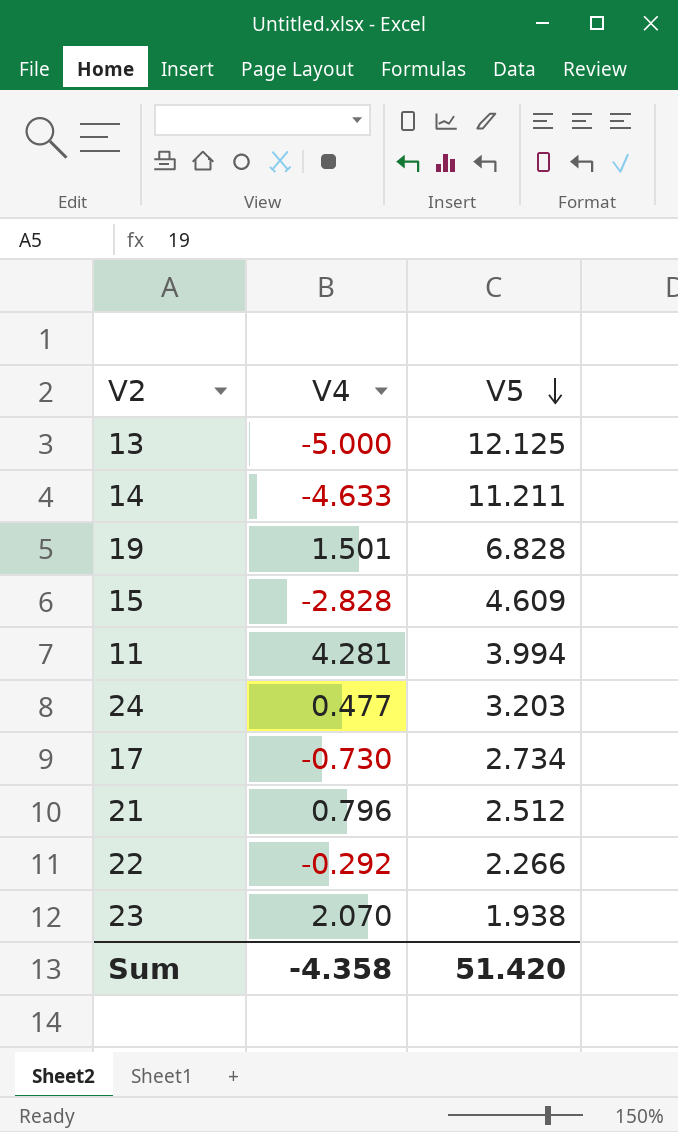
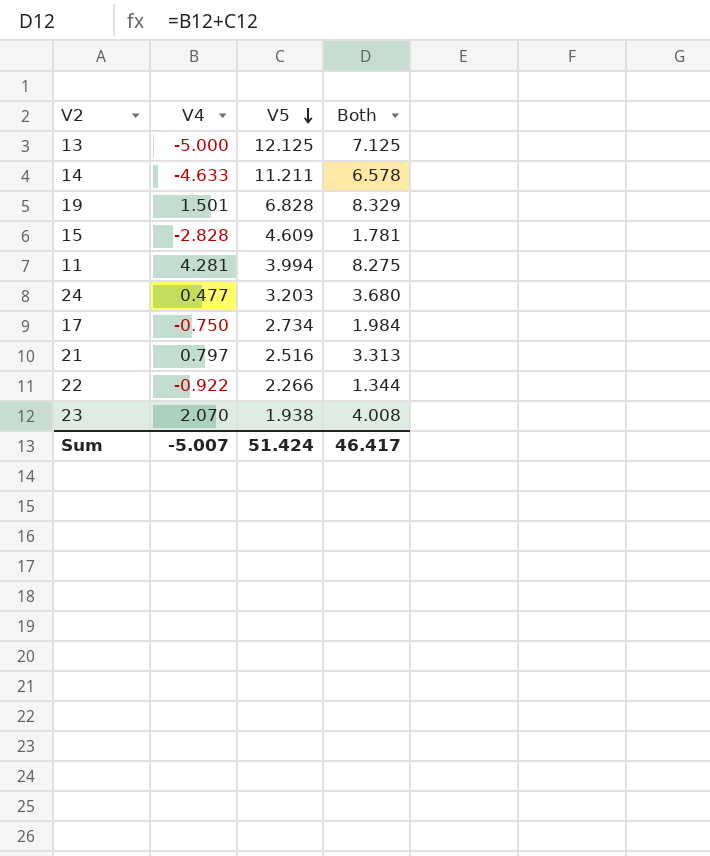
column Both | formula: none -> [V4] + [V5]
17 | V4: -0.730 -> -0.750
21 | V4: 0.796 -> 0.797
21 | V5: 2.512 -> 2.516
22 | V4: -0.292 -> -0.922
Sum | V4: -4.358 -> -5.007
Sum | V5: 51.420 -> 51.424

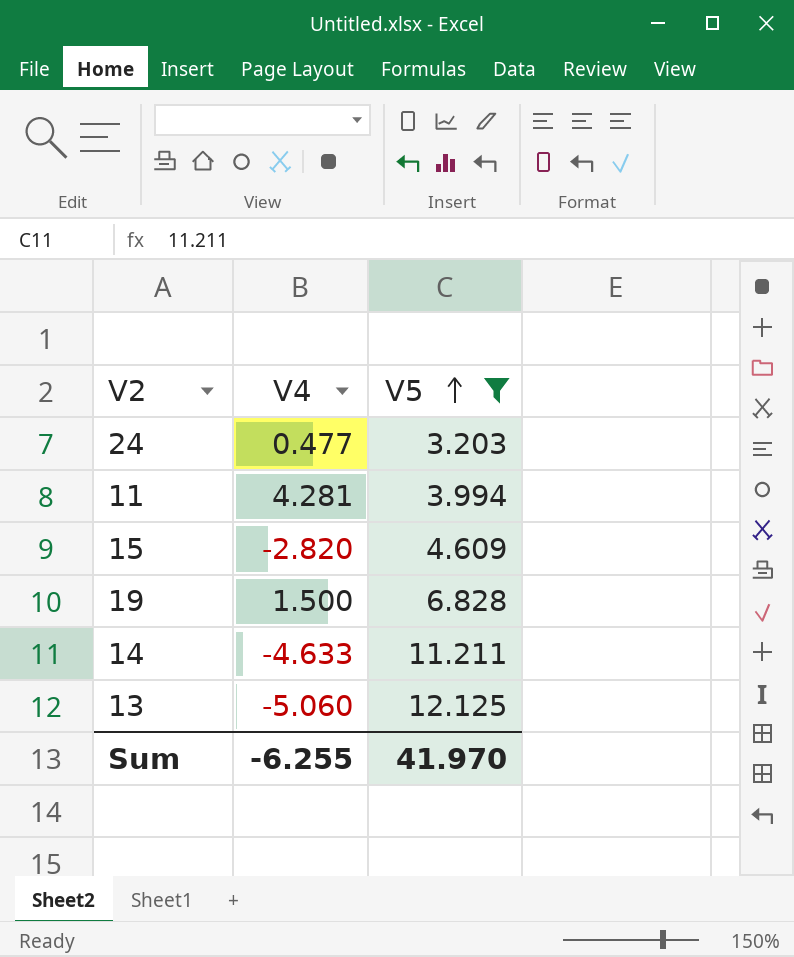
filter: none -> V5 >= 3.203
row order: V5 descending -> V5 ascending
column Both | formula: [V4] + [V5] -> none
15 | V4: -2.828 -> -2.820
19 | V4: 1.501 -> 1.500
13 | V4: -5.000 -> -5.060
Sum | V4: -5.007 -> -6.255
Sum | V5: 51.424 -> 41.970

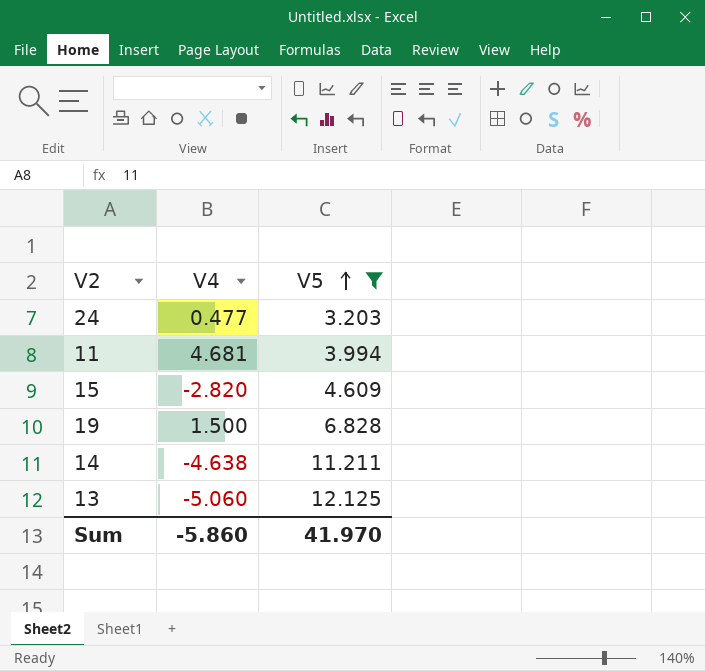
11 | V4: 4.281 -> 4.681
14 | V4: -4.633 -> -4.638
Sum | V4: -6.255 -> -5.860

